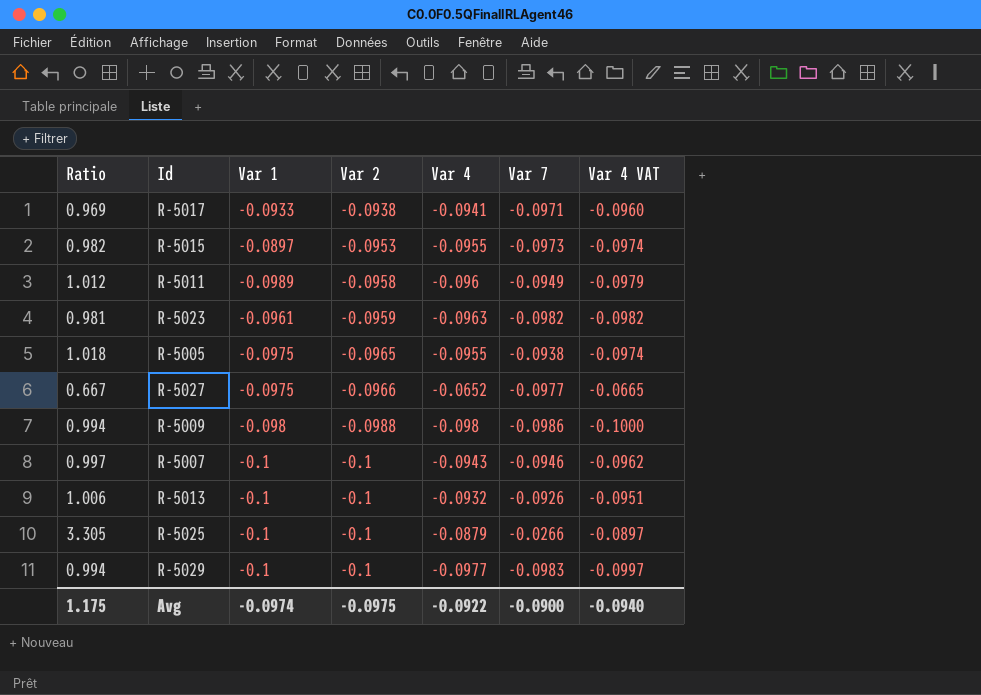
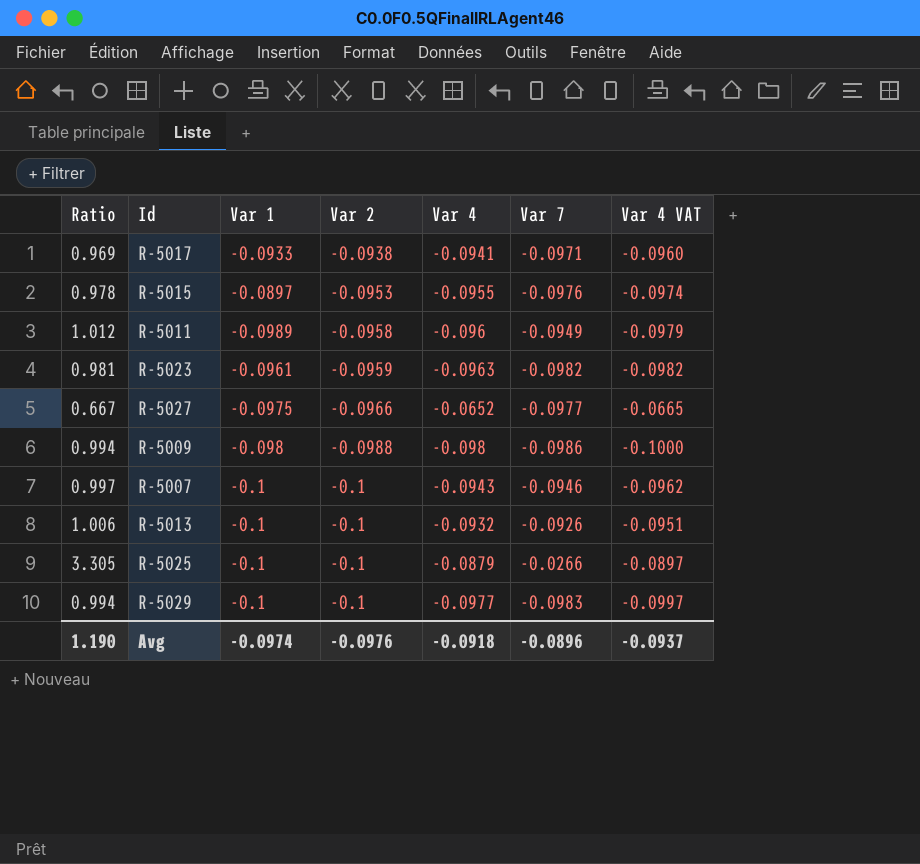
row R-5005: 1.018 | -0.0975 | -0.0965 | -0.0955 | -0.0938 | -0.0974 -> none
R-5015 | Ratio: 0.982 -> 0.978
R-5015 | Var 7: -0.0973 -> -0.0976
Avg | Ratio: 1.175 -> 1.190
Avg | Var 2: -0.0975 -> -0.0976
Avg | Var 4: -0.0922 -> -0.0918
Avg | Var 7: -0.0900 -> -0.0896
Avg | Var 4 VAT: -0.0940 -> -0.0937

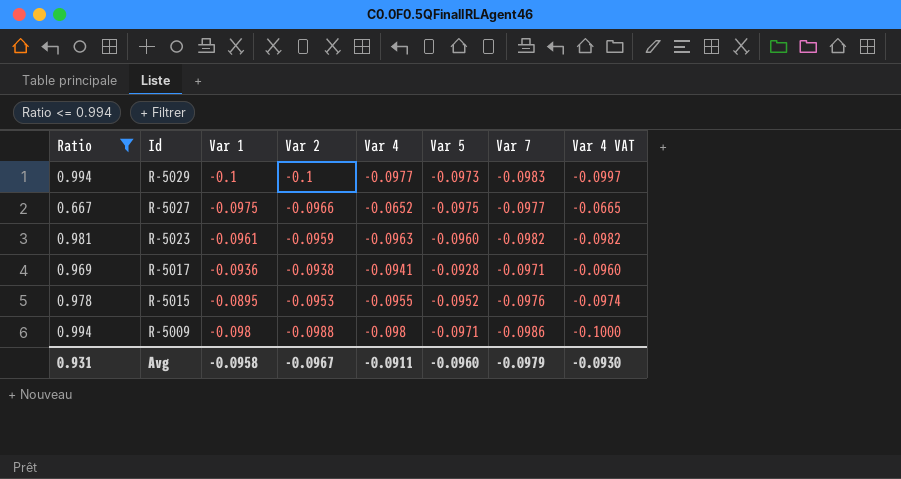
filter: none -> Ratio <= 0.994
row order: Var 2 descending -> Id descending
column Var 5 | position: none -> 6
R-5017 | Var 1: -0.0933 -> -0.0936
R-5015 | Var 1: -0.0897 -> -0.0895
Avg | Ratio: 1.190 -> 0.931
Avg | Var 1: -0.0974 -> -0.0958
Avg | Var 2: -0.0976 -> -0.0967
Avg | Var 4: -0.0918 -> -0.0911
Avg | Var 7: -0.0896 -> -0.0979
Avg | Var 4 VAT: -0.0937 -> -0.0930

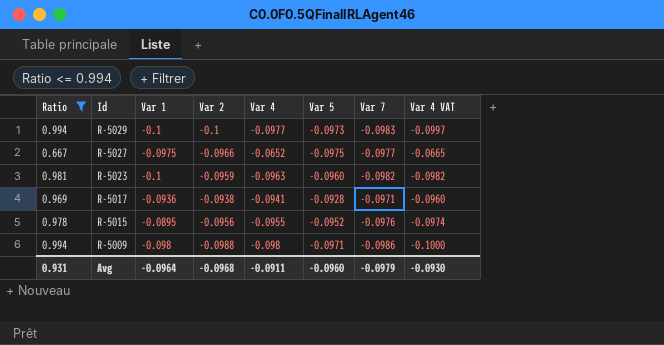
R-5023 | Var 1: -0.0961 -> -0.1
R-5015 | Var 2: -0.0953 -> -0.0956
Avg | Var 1: -0.0958 -> -0.0964
Avg | Var 2: -0.0967 -> -0.0968

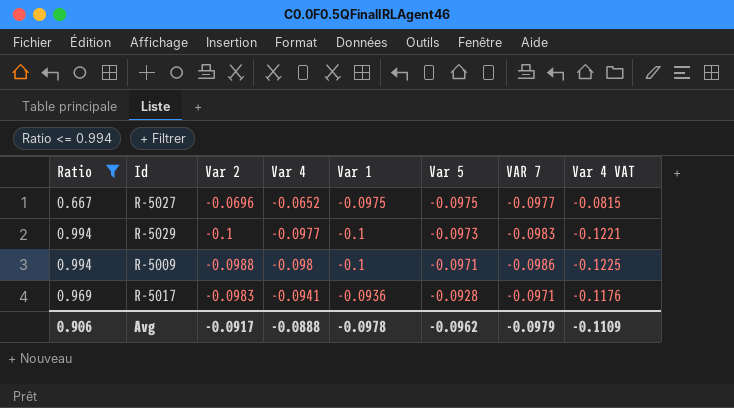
row order: Id descending -> Var 5 ascending
column Var 1 | position: 3 -> 5
column name: Var 7 -> VAR 7
column Var 4 VAT | formula: [Var 4] * 1.02 -> [Var 4] * 1.25
row R-5023: 0.981 | -0.1 | -0.0959 | -0.0963 | -0.0960 | -0.0982 | -0.0982 -> none
row R-5015: 0.978 | -0.0895 | -0.0956 | -0.0955 | -0.0952 | -0.0976 | -0.0974 -> none
R-5027 | Var 2: -0.0966 -> -0.0696
R-5009 | Var 1: -0.098 -> -0.1
R-5017 | Var 2: -0.0938 -> -0.0983
Avg | Ratio: 0.931 -> 0.906
Avg | Var 2: -0.0968 -> -0.0917
Avg | Var 4: -0.0911 -> -0.0888
Avg | Var 1: -0.0964 -> -0.0978
Avg | Var 5: -0.0960 -> -0.0962
Avg | Var 4 VAT: -0.0930 -> -0.1109

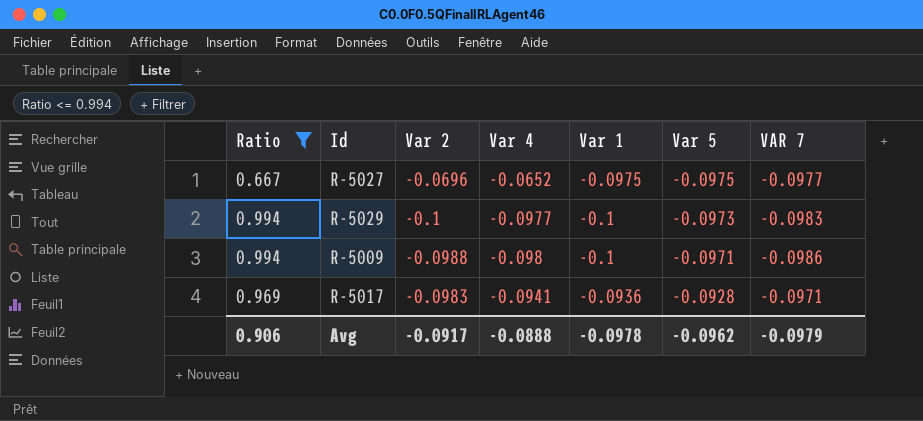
column Var 4 VAT | formula: [Var 4] * 1.25 -> none

